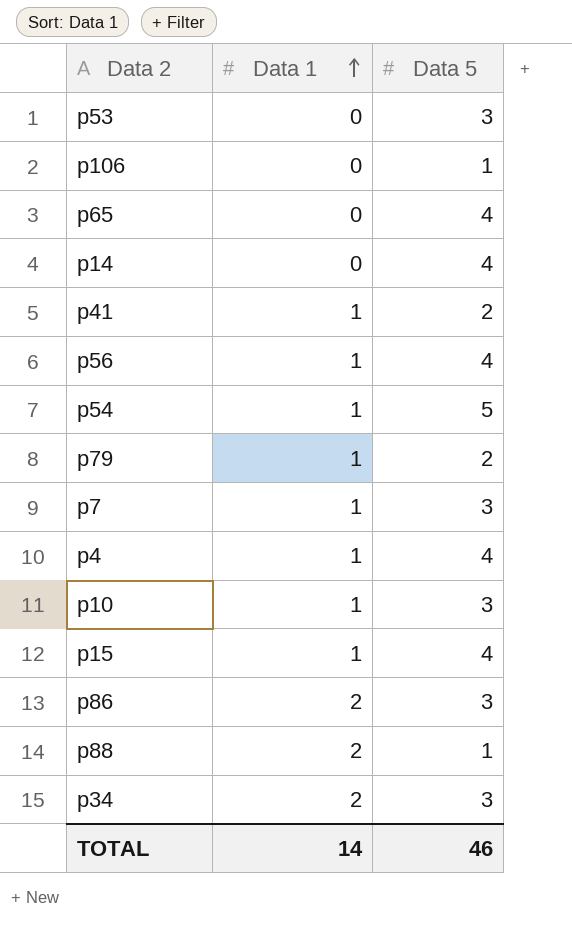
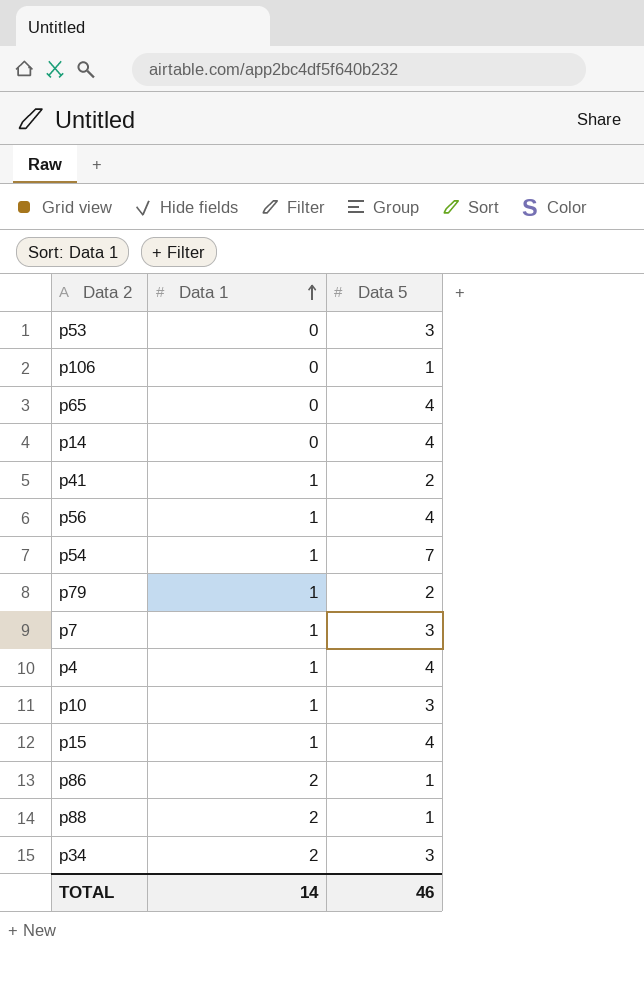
p54 | Data 5: 5 -> 7
p86 | Data 5: 3 -> 1

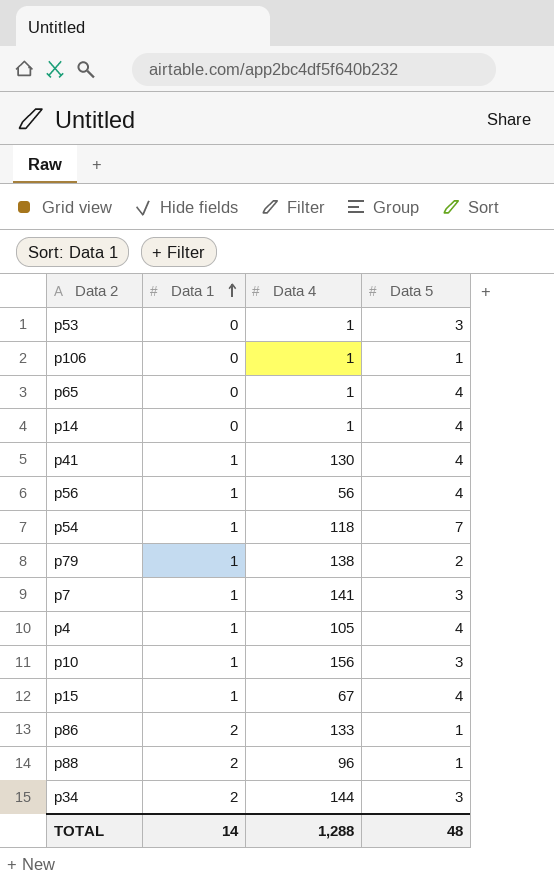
column Data 4 | position: none -> 3
p41 | Data 5: 2 -> 4
TOTAL | Data 5: 46 -> 48

